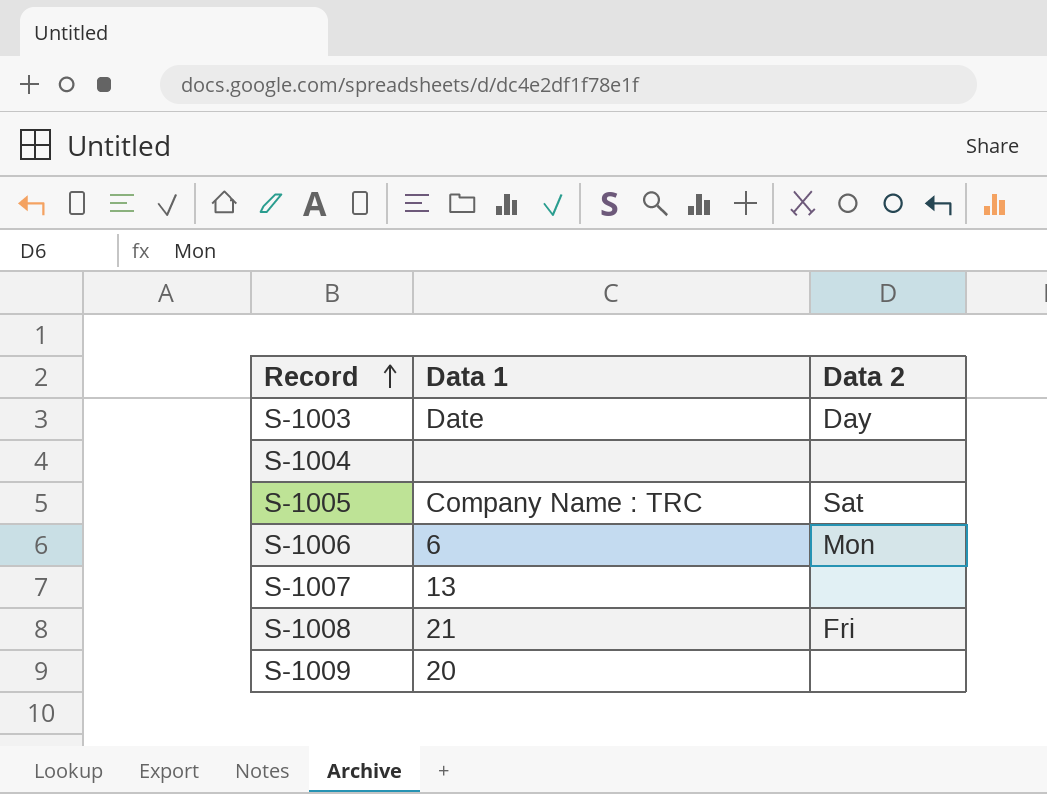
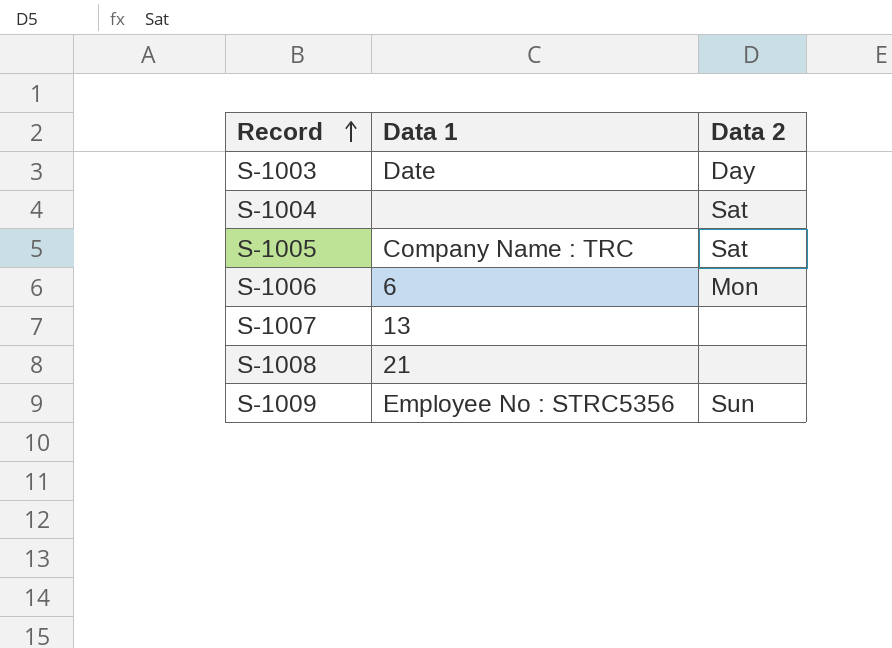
S-1004 | Data 2: none -> Sat
S-1008 | Data 2: Fri -> none
S-1009 | Data 1: 20 -> Employee No : STRC5356
S-1009 | Data 2: none -> Sun

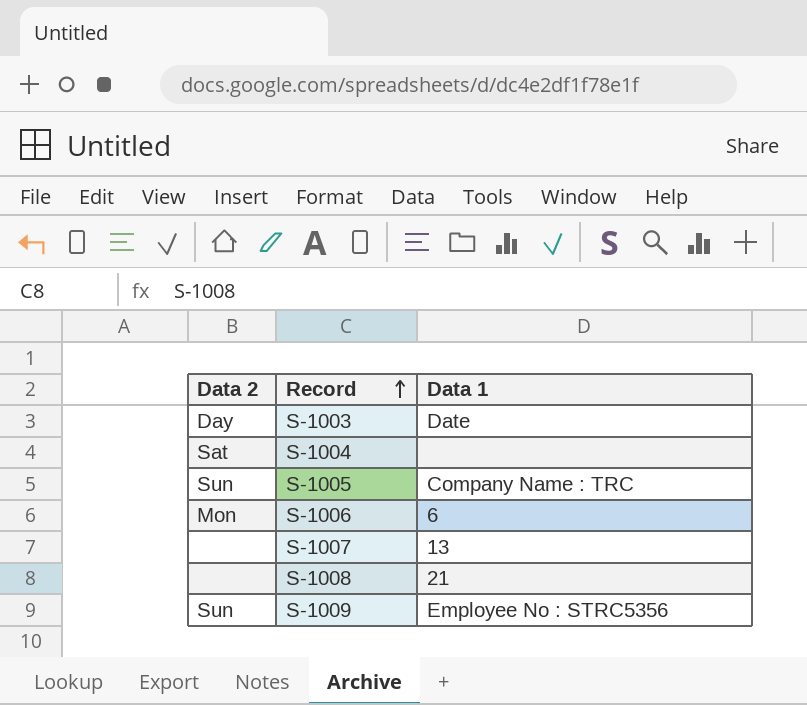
column Data 2 | position: 3 -> 1
S-1005 | Data 2: Sat -> Sun

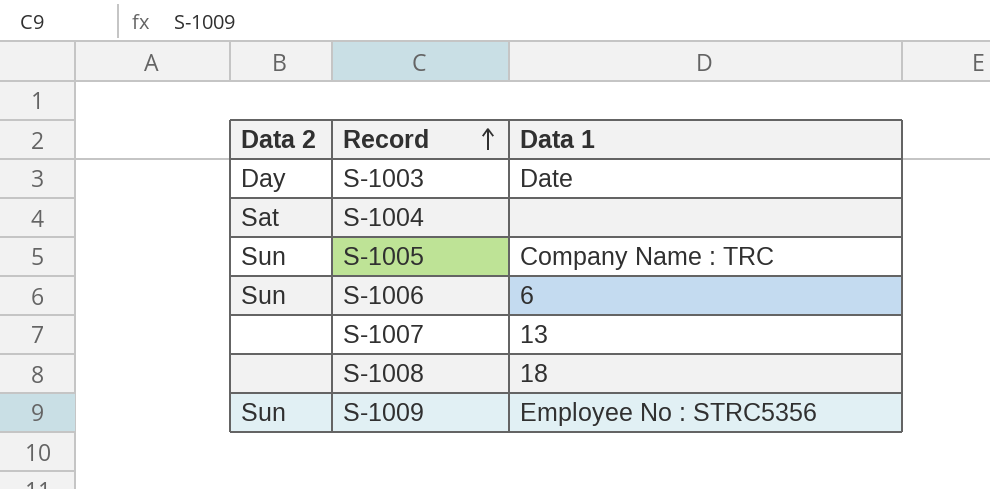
S-1006 | Data 2: Mon -> Sun
S-1008 | Data 1: 21 -> 18

